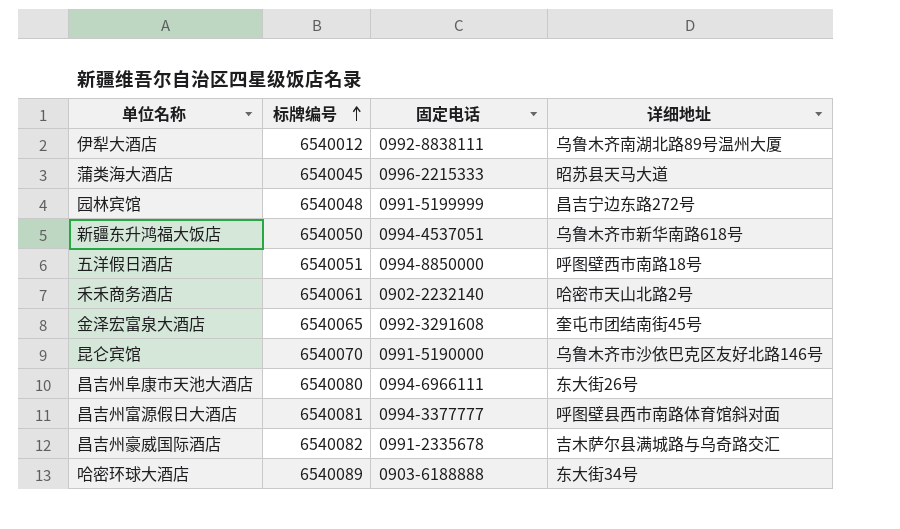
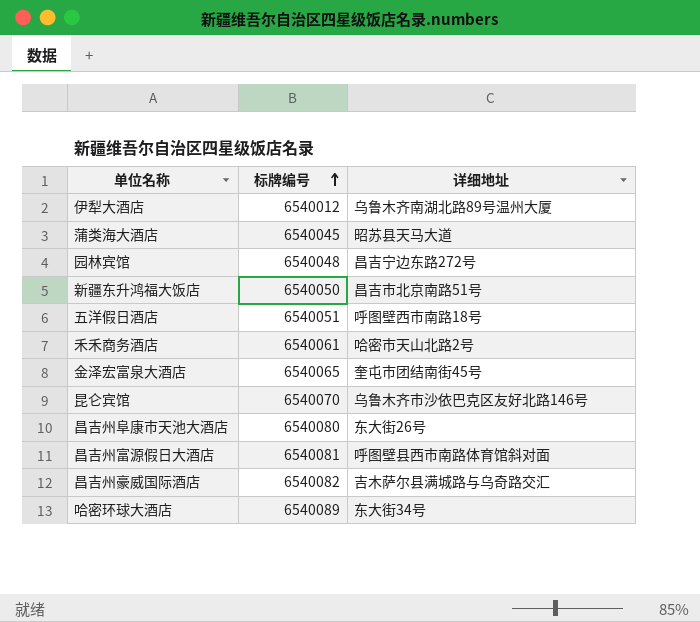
column 固定电话 | position: 3 -> none
新疆东升鸿福大饭店 | 详细地址: 乌鲁木齐市新华南路618号 -> 昌吉市北京南路51号

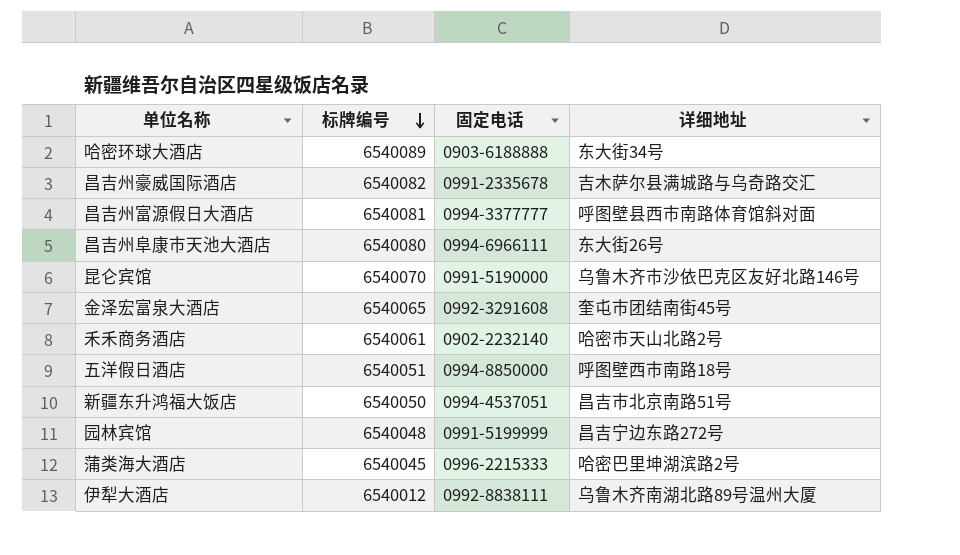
row order: 标牌编号 ascending -> 标牌编号 descending
column 固定电话 | position: none -> 3
蒲类海大酒店 | 详细地址: 昭苏县天马大道 -> 哈密巴里坤湖滨路2号

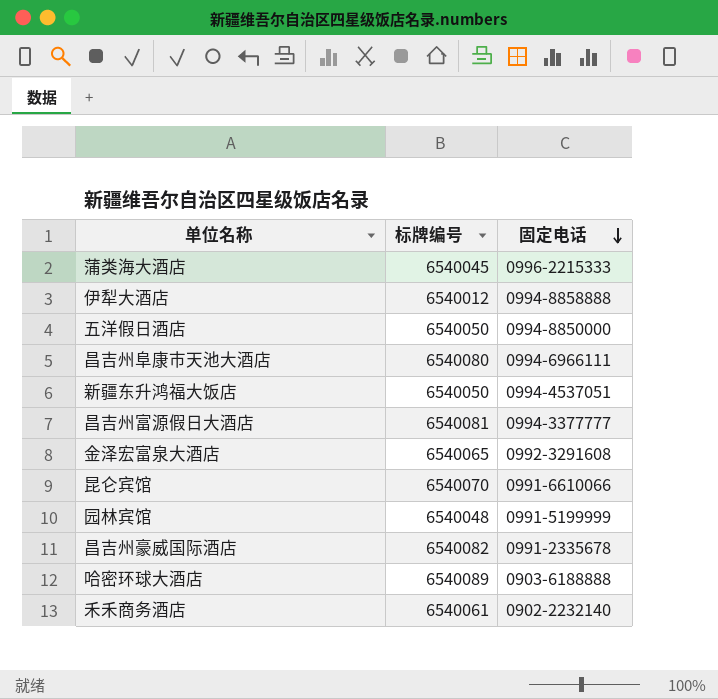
row order: 标牌编号 descending -> 固定电话 descending
column 详细地址 | position: 4 -> none
伊犁大酒店 | 固定电话: 0992-8838111 -> 0994-8858888
五洋假日酒店 | 标牌编号: 6540051 -> 6540050
昆仑宾馆 | 固定电话: 0991-5190000 -> 0991-6610066

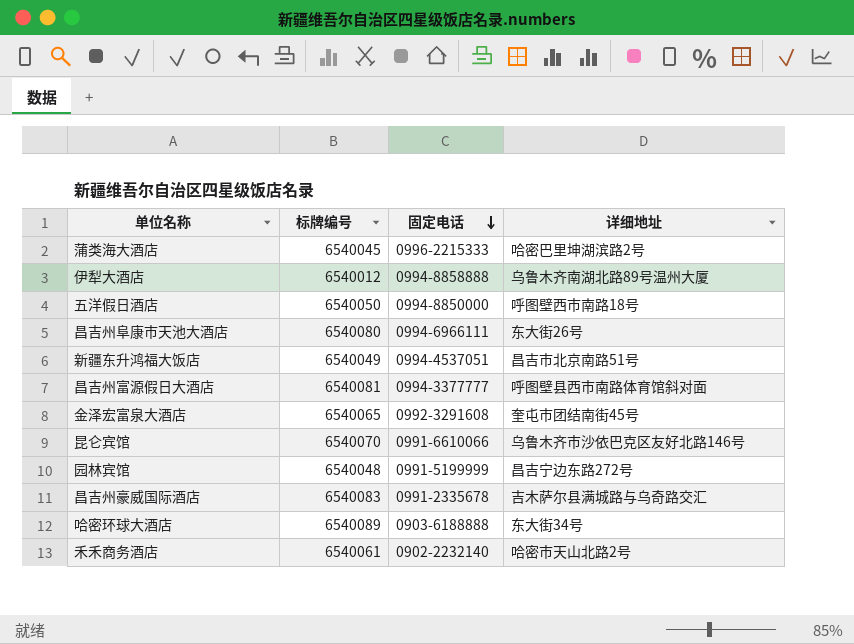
column 详细地址 | position: none -> 4
新疆东升鸿福大饭店 | 标牌编号: 6540050 -> 6540049
昌吉州豪威国际酒店 | 标牌编号: 6540082 -> 6540083

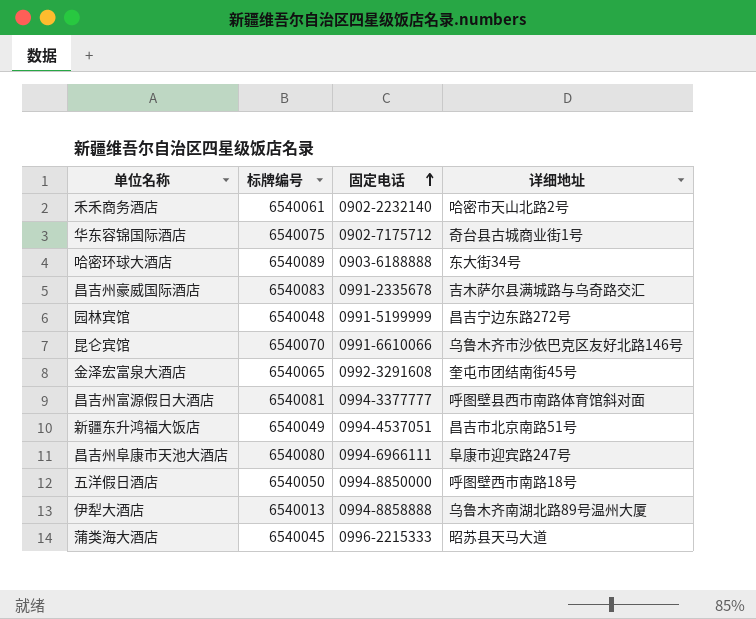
row order: 固定电话 descending -> 固定电话 ascending
row 华东容锦国际酒店: none -> 6540075 | 0902-7175712 | 奇台县古城商业街1号
昌吉州阜康市天池大酒店 | 详细地址: 东大街26号 -> 阜康市迎宾路247号
伊犁大酒店 | 标牌编号: 6540012 -> 6540013
蒲类海大酒店 | 详细地址: 哈密巴里坤湖滨路2号 -> 昭苏县天马大道

